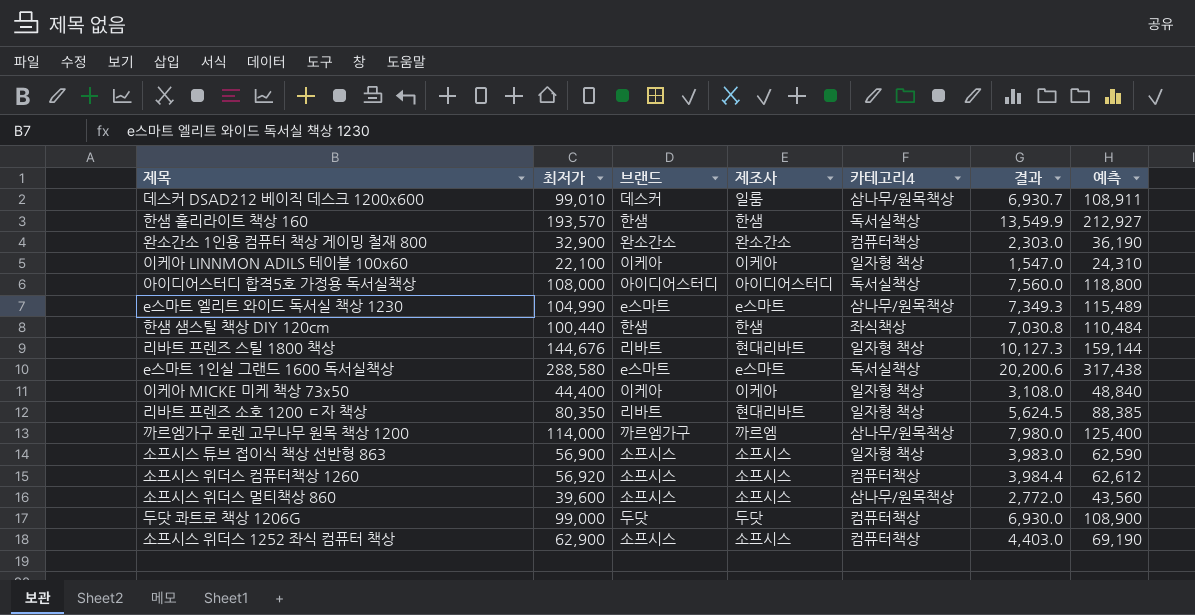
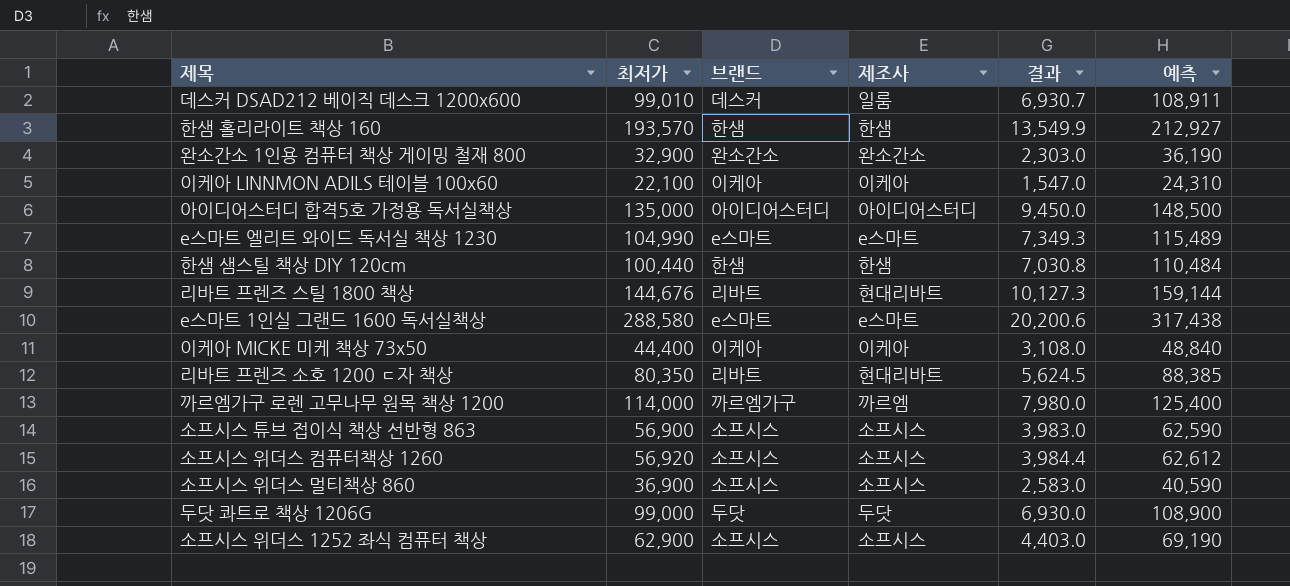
column 카테고리4 | position: 5 -> none
아이디어스터디 합격5호 가정용 독서실책상 | 최저가: 108,000 -> 135,000
아이디어스터디 합격5호 가정용 독서실책상 | 결과: 7,560.0 -> 9,450.0
아이디어스터디 합격5호 가정용 독서실책상 | 예측: 118,800 -> 148,500
소프시스 위더스 멀티책상 860 | 최저가: 39,600 -> 36,900
소프시스 위더스 멀티책상 860 | 결과: 2,772.0 -> 2,583.0
소프시스 위더스 멀티책상 860 | 예측: 43,560 -> 40,590

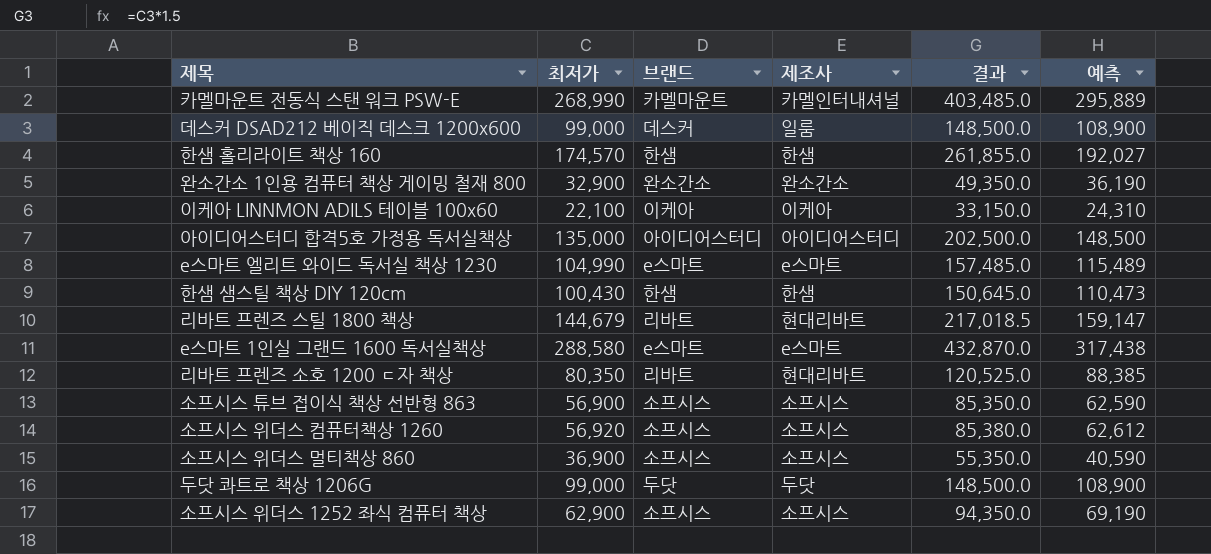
column 결과 | formula: [최저가] * 0.07 -> [최저가] * 1.5
row 이케아 MICKE 미케 책상 73x50: 44,400 | 이케아 | 이케아 | 3,108.0 | 48,840 -> none
row 까르엠가구 로렌 고무나무 원목 책상 1200: 114,000 | 까르엠가구 | 까르엠 | 7,980.0 | 125,400 -> none
row 카멜마운트 전동식 스탠 워크 PSW-E: none -> 268,990 | 카멜마운트 | 카멜인터내셔널 | 403,485.0 | 295,889
데스커 DSAD212 베이직 데스크 1200x600 | 최저가: 99,010 -> 99,000
데스커 DSAD212 베이직 데스크 1200x600 | 예측: 108,911 -> 108,900
한샘 홀리라이트 책상 160 | 최저가: 193,570 -> 174,570
한샘 홀리라이트 책상 160 | 예측: 212,927 -> 192,027
한샘 샘스틸 책상 DIY 120cm | 최저가: 100,440 -> 100,430
한샘 샘스틸 책상 DIY 120cm | 예측: 110,484 -> 110,473
리바트 프렌즈 스틸 1800 책상 | 최저가: 144,676 -> 144,679
리바트 프렌즈 스틸 1800 책상 | 예측: 159,144 -> 159,147

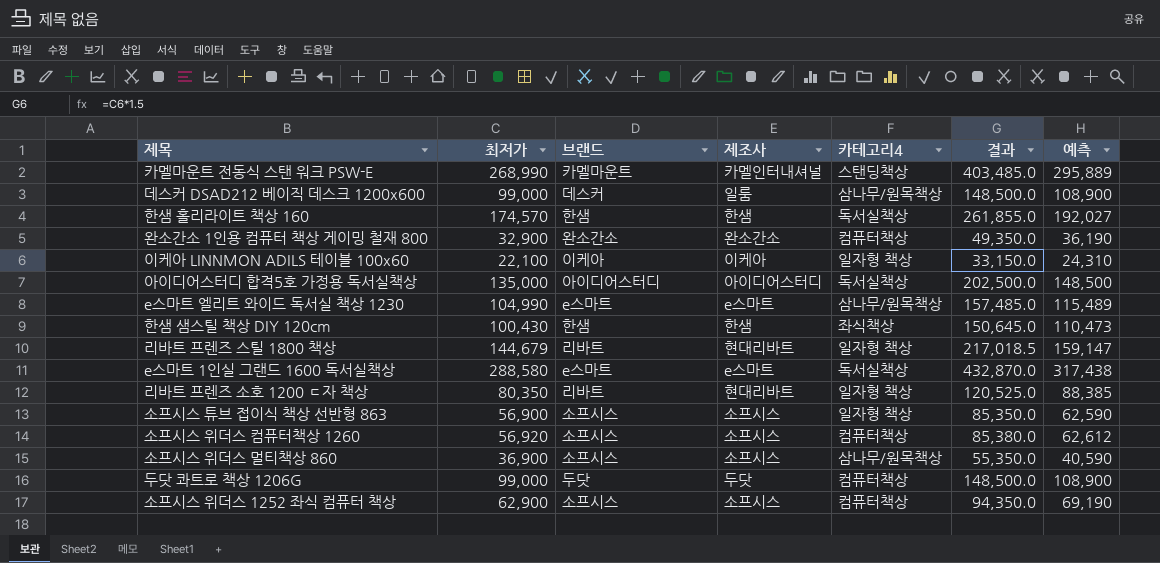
column 카테고리4 | position: none -> 5

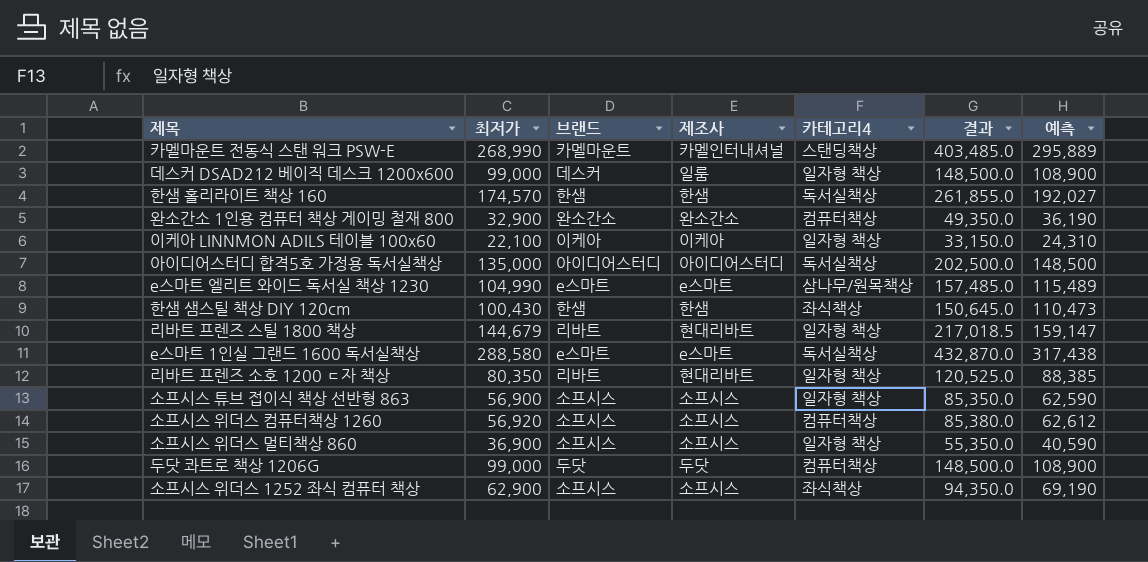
데스커 DSAD212 베이직 데스크 1200x600 | 카테고리4: 삼나무/원목책상 -> 일자형 책상
소프시스 위더스 멀티책상 860 | 카테고리4: 삼나무/원목책상 -> 일자형 책상
소프시스 위더스 1252 좌식 컴퓨터 책상 | 카테고리4: 컴퓨터책상 -> 좌식책상

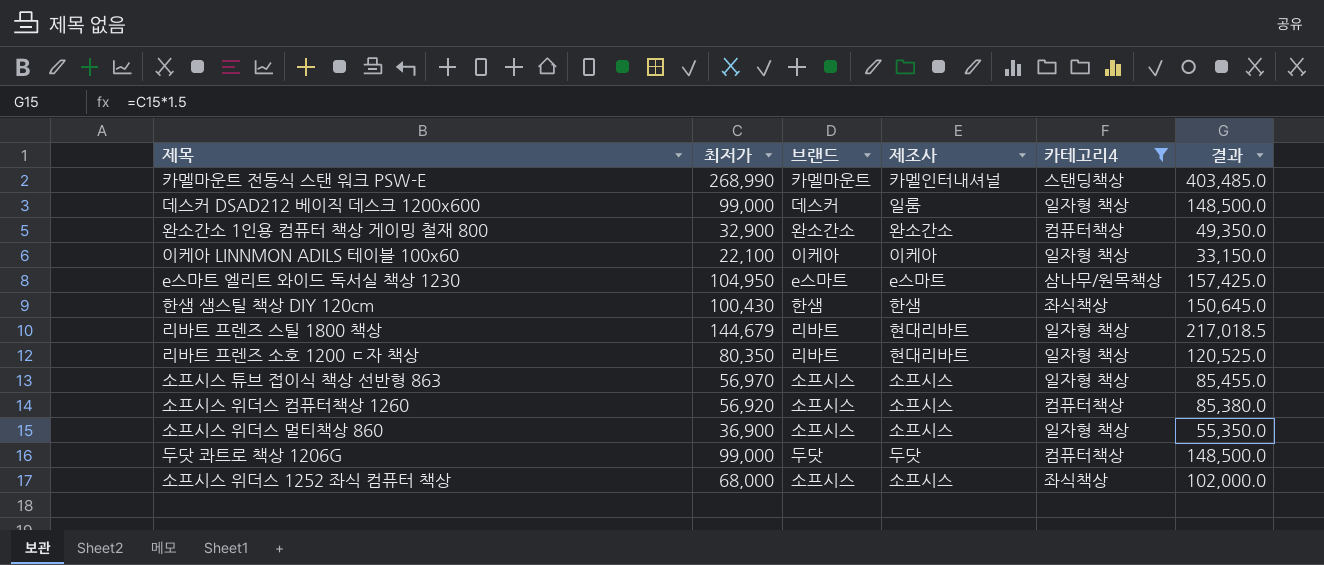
filter: none -> 카테고리4 != 독서실책상
column 예측 | formula: [최저가] * 1.1 -> none
e스마트 엘리트 와이드 독서실 책상 1230 | 최저가: 104,990 -> 104,950
e스마트 엘리트 와이드 독서실 책상 1230 | 결과: 157,485.0 -> 157,425.0
소프시스 튜브 접이식 책상 선반형 863 | 최저가: 56,900 -> 56,970
소프시스 튜브 접이식 책상 선반형 863 | 결과: 85,350.0 -> 85,455.0
소프시스 위더스 1252 좌식 컴퓨터 책상 | 최저가: 62,900 -> 68,000
소프시스 위더스 1252 좌식 컴퓨터 책상 | 결과: 94,350.0 -> 102,000.0

